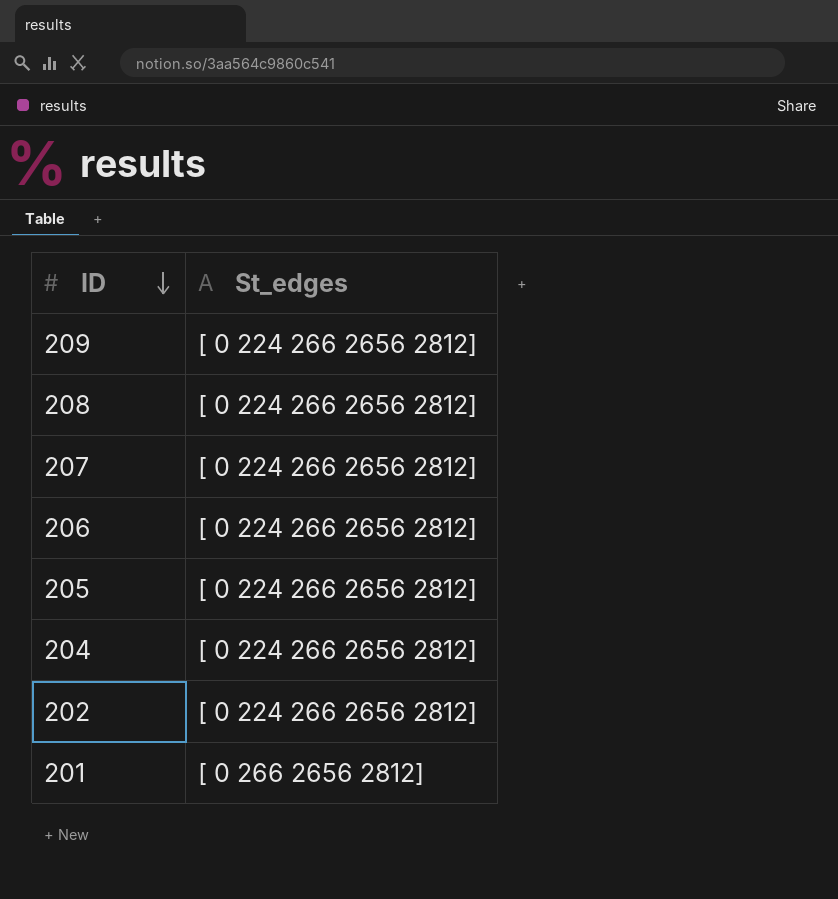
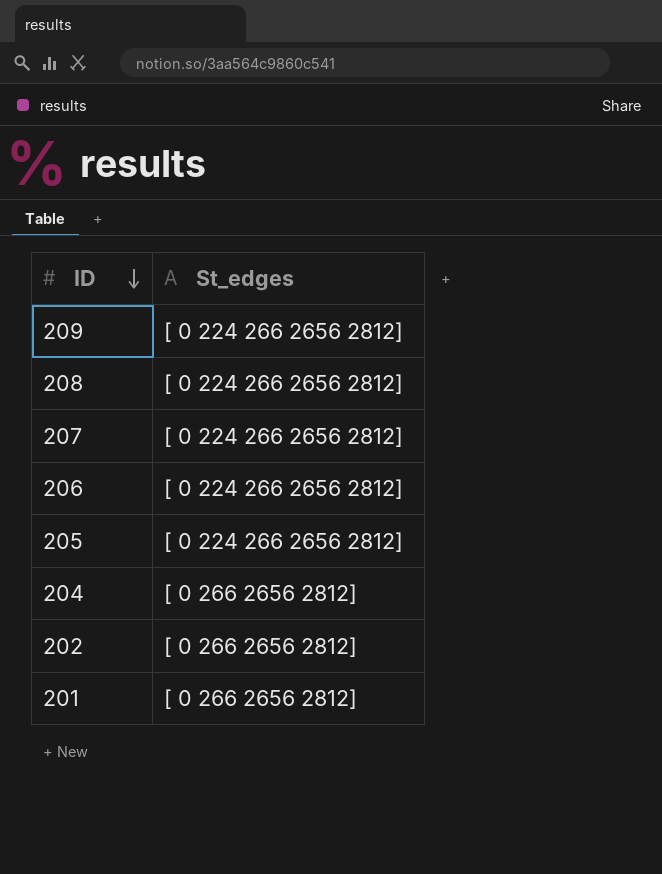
204 | St_edges: [ 0 224 266 2656 2812] -> [ 0 266 2656 2812]
202 | St_edges: [ 0 224 266 2656 2812] -> [ 0 266 2656 2812]

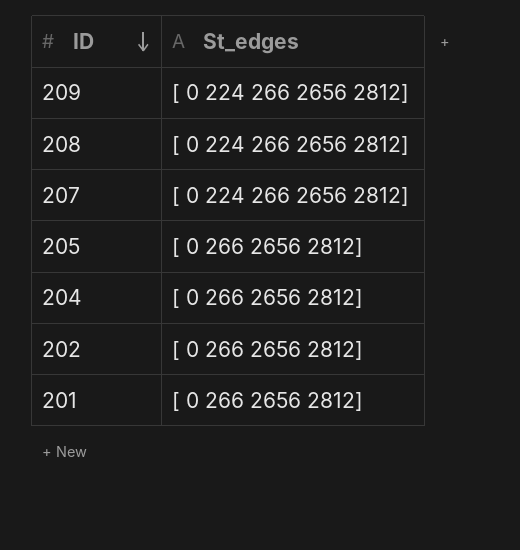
row 206: [ 0 224 266 2656 2812] -> none
205 | St_edges: [ 0 224 266 2656 2812] -> [ 0 266 2656 2812]

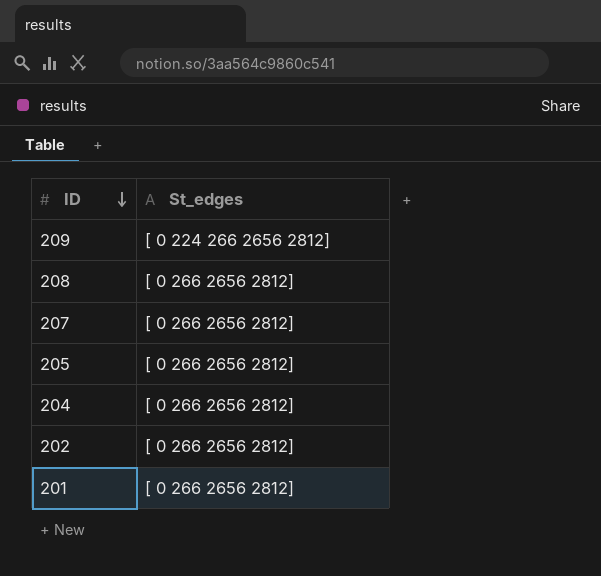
208 | St_edges: [ 0 224 266 2656 2812] -> [ 0 266 2656 2812]
207 | St_edges: [ 0 224 266 2656 2812] -> [ 0 266 2656 2812]

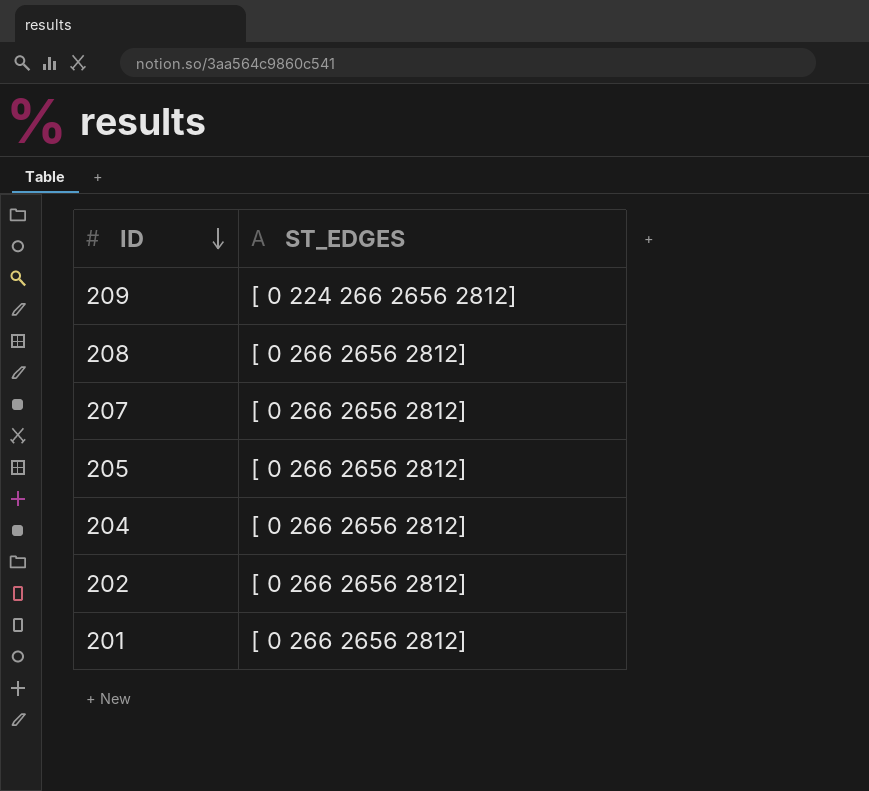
column name: St_edges -> ST_EDGES

